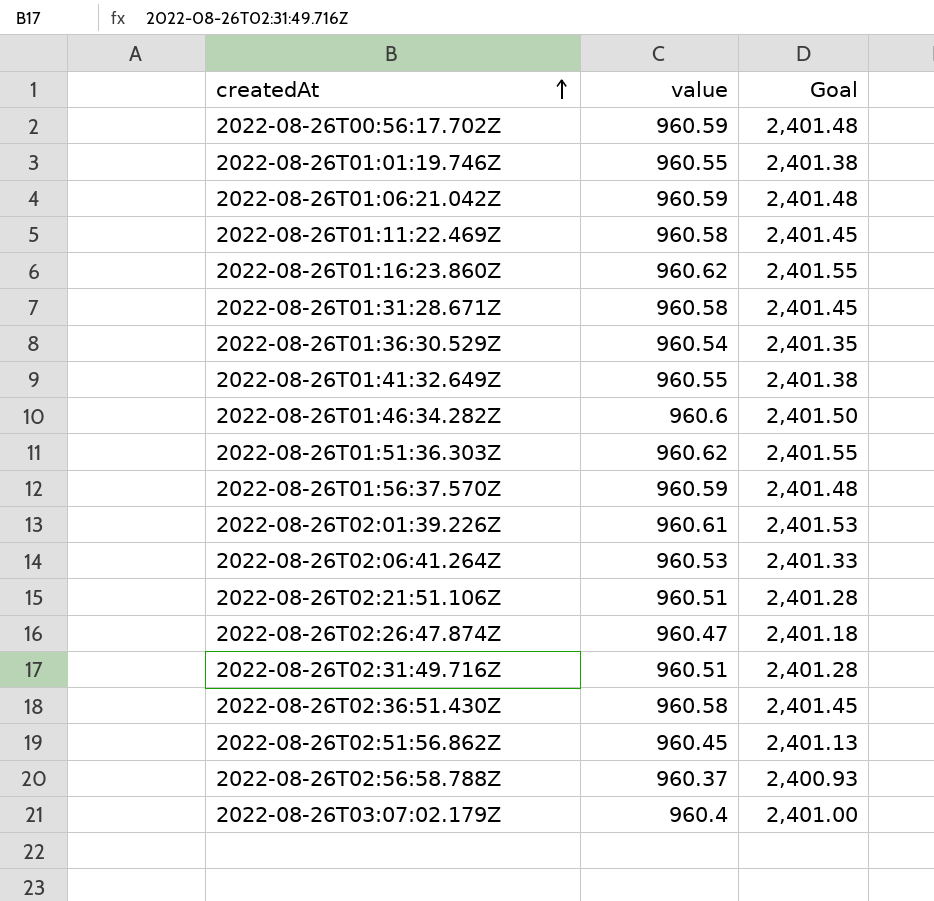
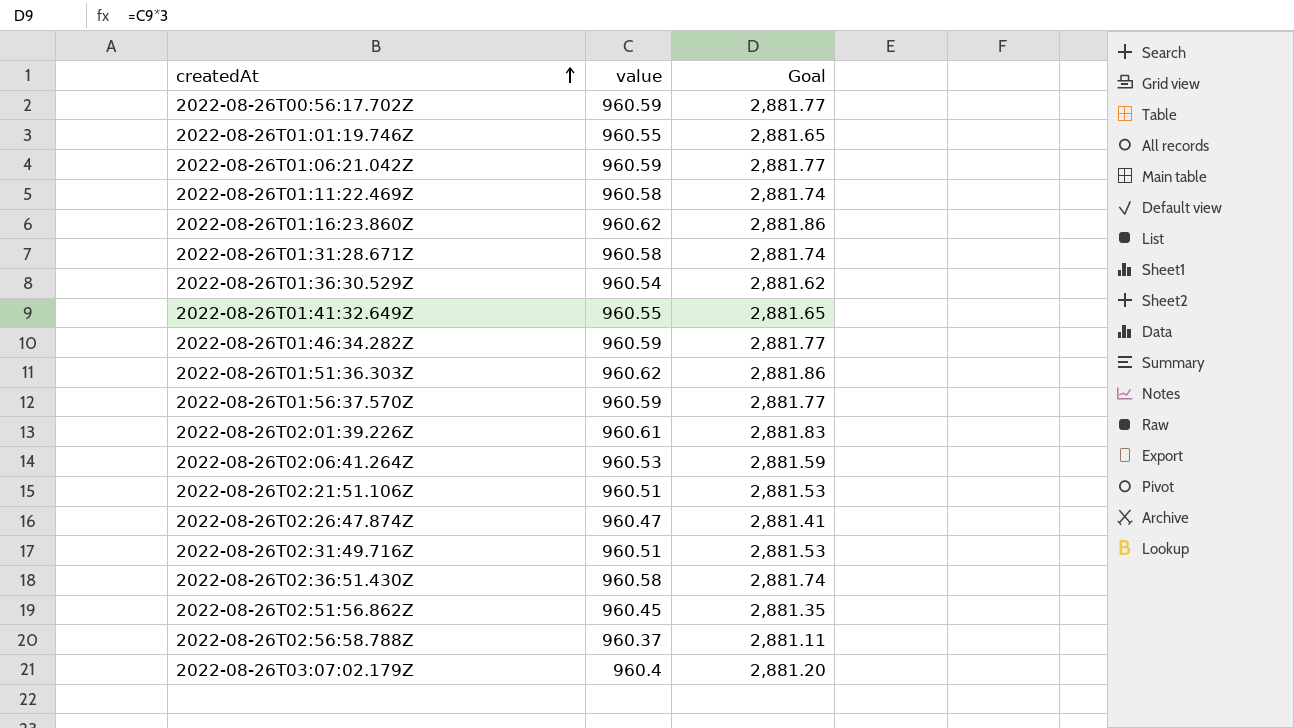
column Goal | formula: [value] * 2.5 -> [value] * 3
2022-08-26T01:46:34.282Z | value: 960.6 -> 960.59

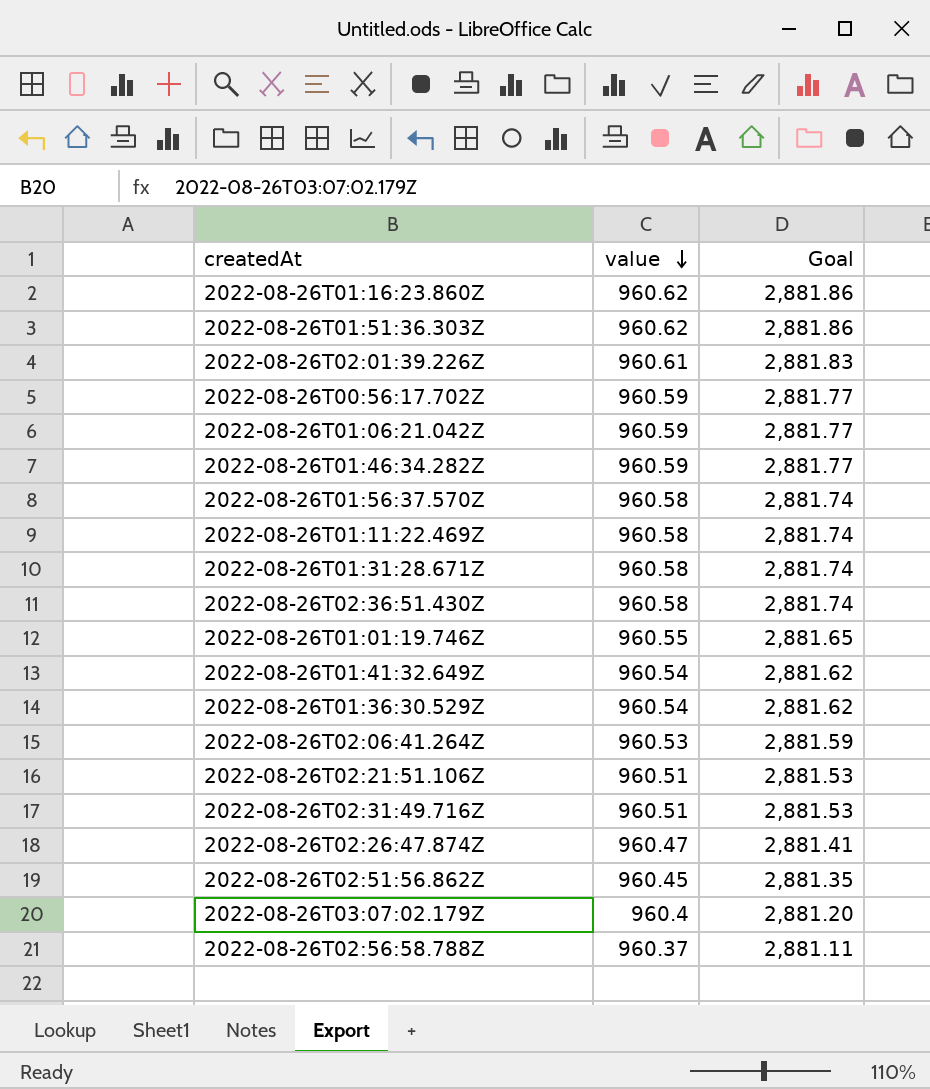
row order: createdAt ascending -> value descending
2022-08-26T01:56:37.570Z | value: 960.59 -> 960.58
2022-08-26T01:56:37.570Z | Goal: 2,881.77 -> 2,881.74
2022-08-26T01:41:32.649Z | value: 960.55 -> 960.54
2022-08-26T01:41:32.649Z | Goal: 2,881.65 -> 2,881.62

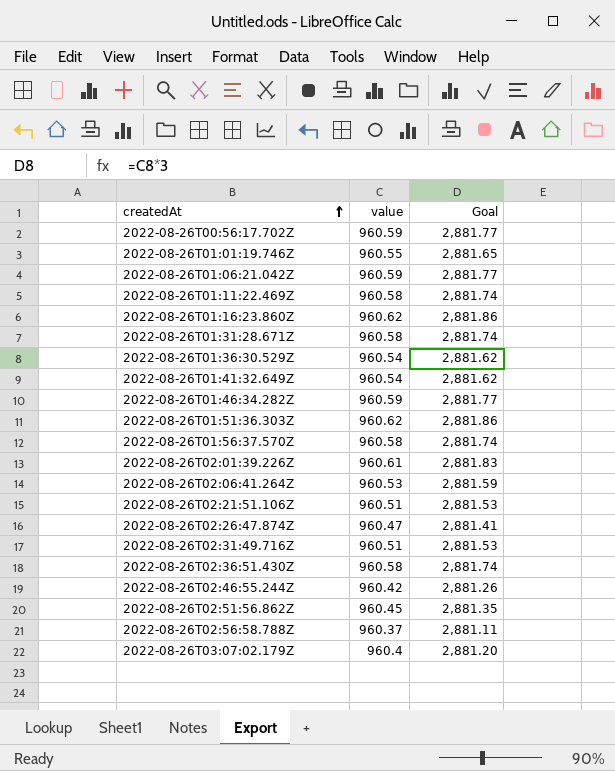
row order: value descending -> createdAt ascending
row 2022-08-26T02:46:55.244Z: none -> 960.42 | 2,881.26

